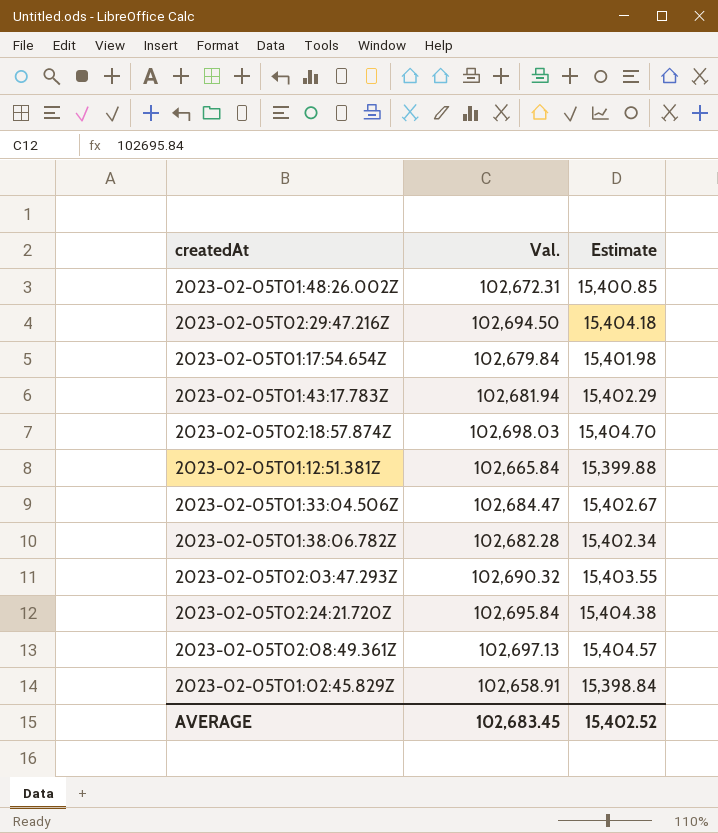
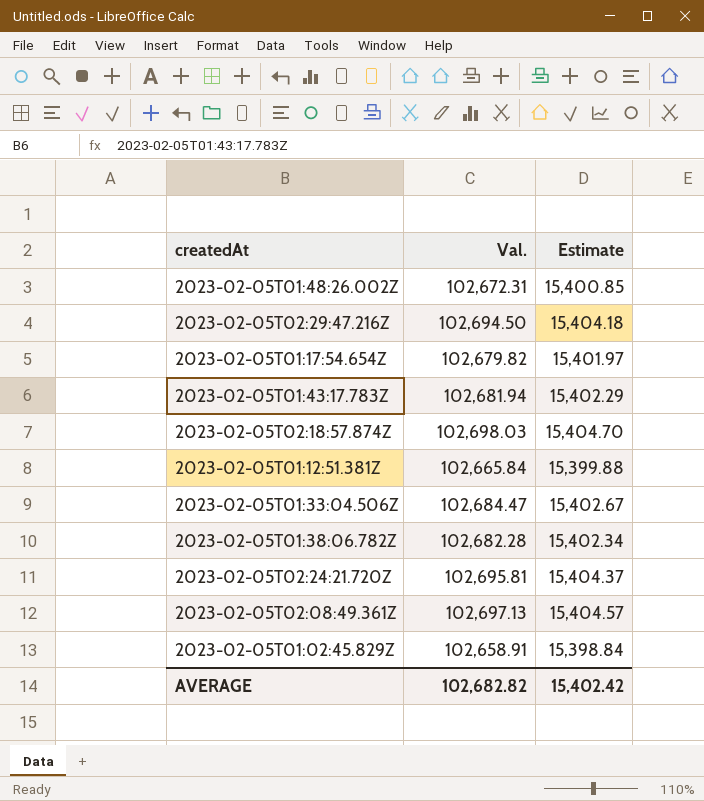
row 2023-02-05T02:03:47.293Z: 102,690.32 | 15,403.55 -> none
2023-02-05T01:17:54.654Z | Val.: 102,679.84 -> 102,679.82
2023-02-05T01:17:54.654Z | Estimate: 15,401.98 -> 15,401.97
2023-02-05T02:24:21.720Z | Val.: 102,695.84 -> 102,695.81
2023-02-05T02:24:21.720Z | Estimate: 15,404.38 -> 15,404.37
AVERAGE | Val.: 102,683.45 -> 102,682.82
AVERAGE | Estimate: 15,402.52 -> 15,402.42

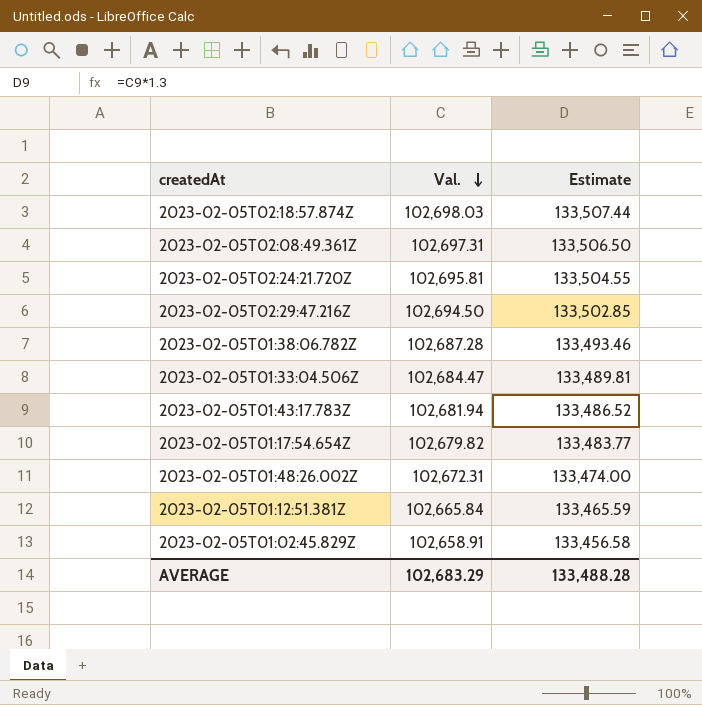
row order: none -> Val. descending
column Estimate | formula: [Val.] * 0.15 -> [Val.] * 1.3
2023-02-05T02:08:49.361Z | Val.: 102,697.13 -> 102,697.31
2023-02-05T01:38:06.782Z | Val.: 102,682.28 -> 102,687.28
AVERAGE | Val.: 102,682.82 -> 102,683.29
AVERAGE | Estimate: 15,402.42 -> 133,488.28

